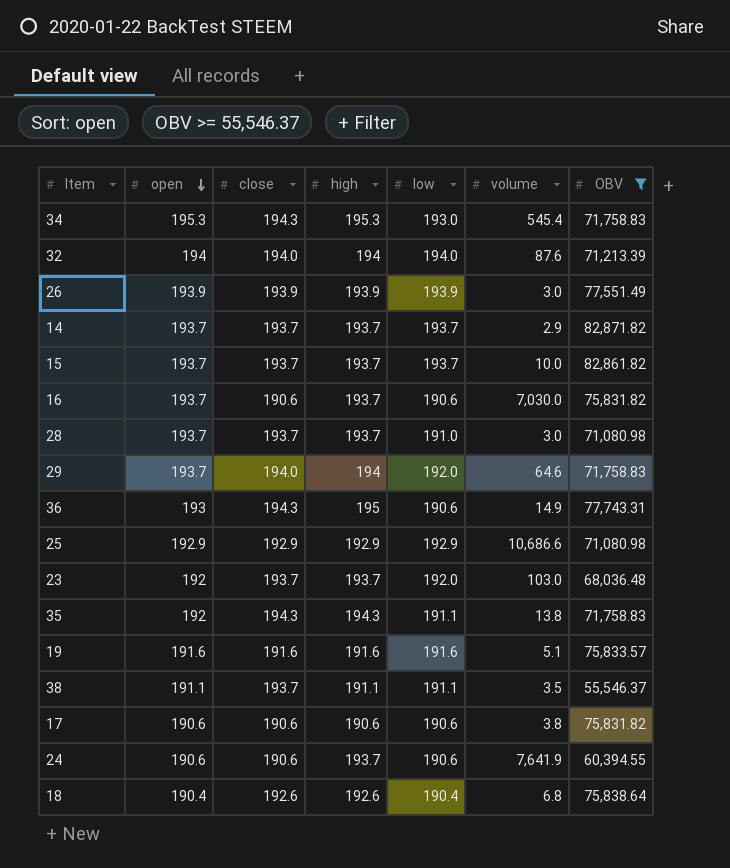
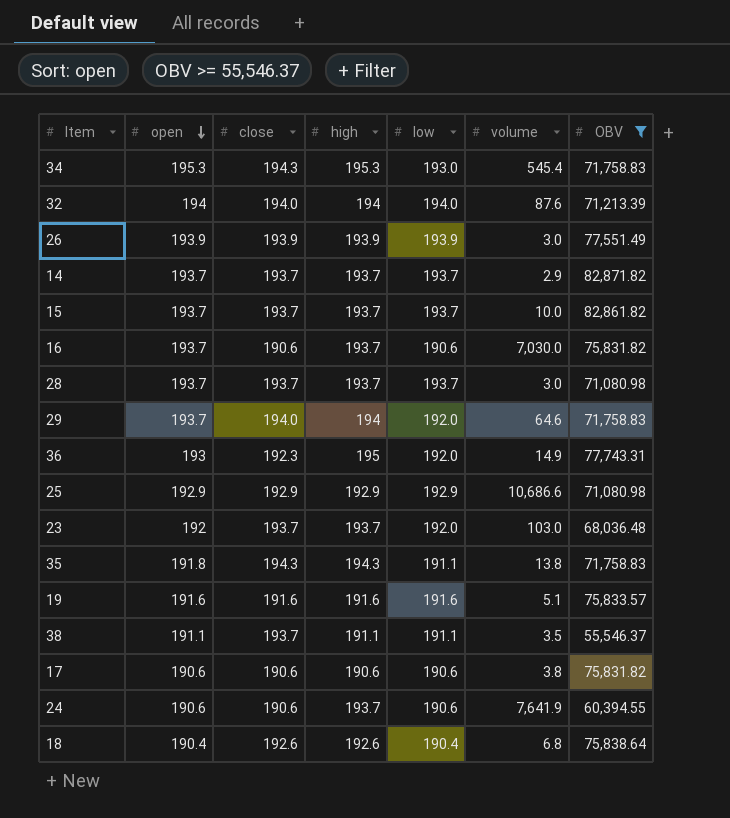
28 | low: 191.0 -> 193.7
36 | close: 194.3 -> 192.3
36 | low: 190.6 -> 192.0
35 | open: 192 -> 191.8

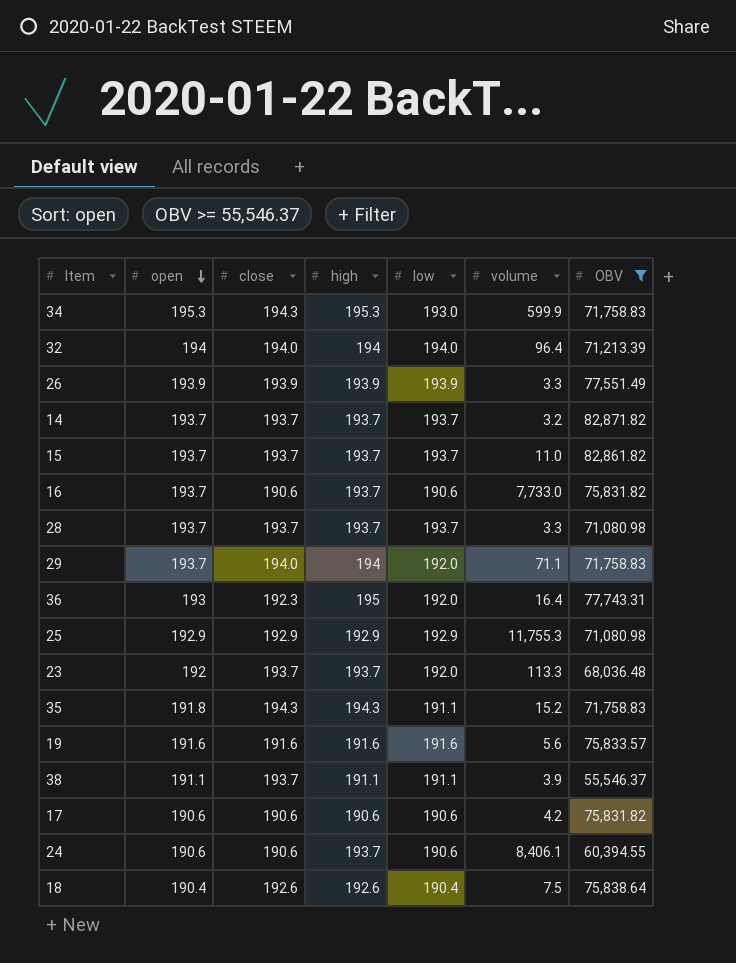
34 | volume: 545.4 -> 599.9
32 | volume: 87.6 -> 96.4
26 | volume: 3.0 -> 3.3
14 | volume: 2.9 -> 3.2
15 | volume: 10.0 -> 11.0
16 | volume: 7,030.0 -> 7,733.0
28 | volume: 3.0 -> 3.3
29 | volume: 64.6 -> 71.1
36 | volume: 14.9 -> 16.4
25 | volume: 10,686.6 -> 11,755.3
23 | volume: 103.0 -> 113.3
35 | volume: 13.8 -> 15.2
19 | volume: 5.1 -> 5.6
38 | volume: 3.5 -> 3.9
17 | volume: 3.8 -> 4.2
24 | volume: 7,641.9 -> 8,406.1
18 | volume: 6.8 -> 7.5

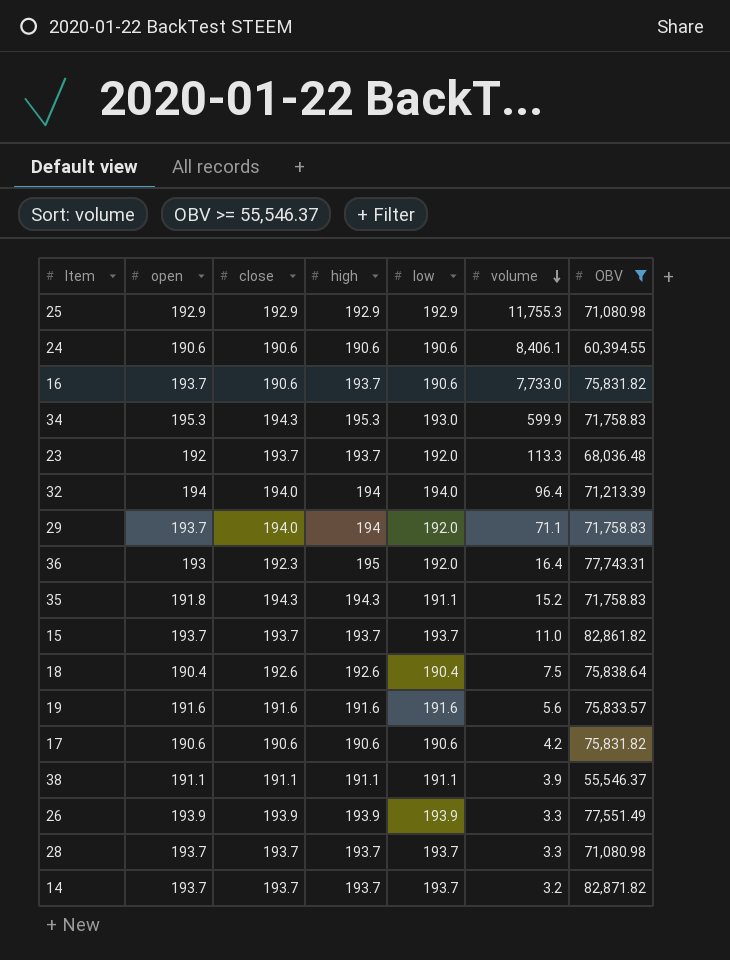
row order: open descending -> volume descending
24 | high: 193.7 -> 190.6
38 | close: 193.7 -> 191.1

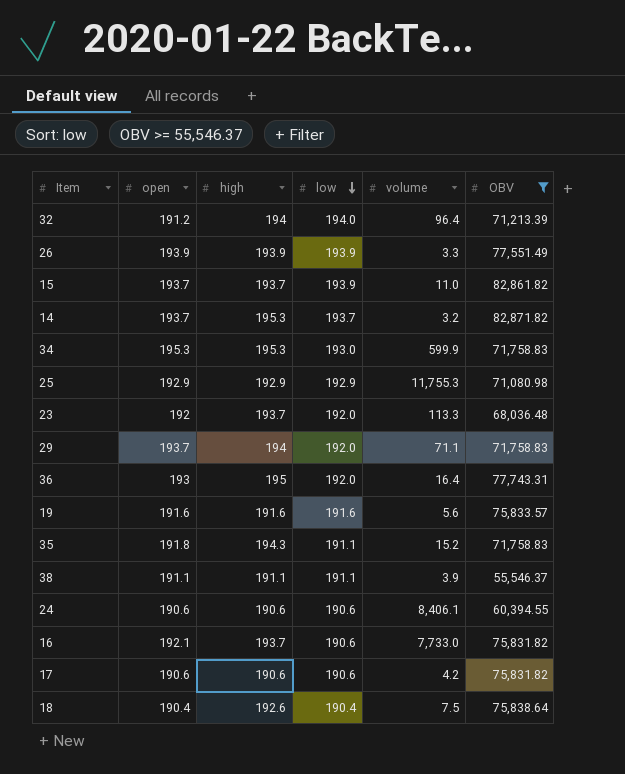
row order: volume descending -> low descending
column close | position: 3 -> none
row 28: 193.7 | 193.7 | 193.7 | 193.7 | 3.3 | 71,080.98 -> none
32 | open: 194 -> 191.2
15 | low: 193.7 -> 193.9
14 | high: 193.7 -> 195.3
16 | open: 193.7 -> 192.1

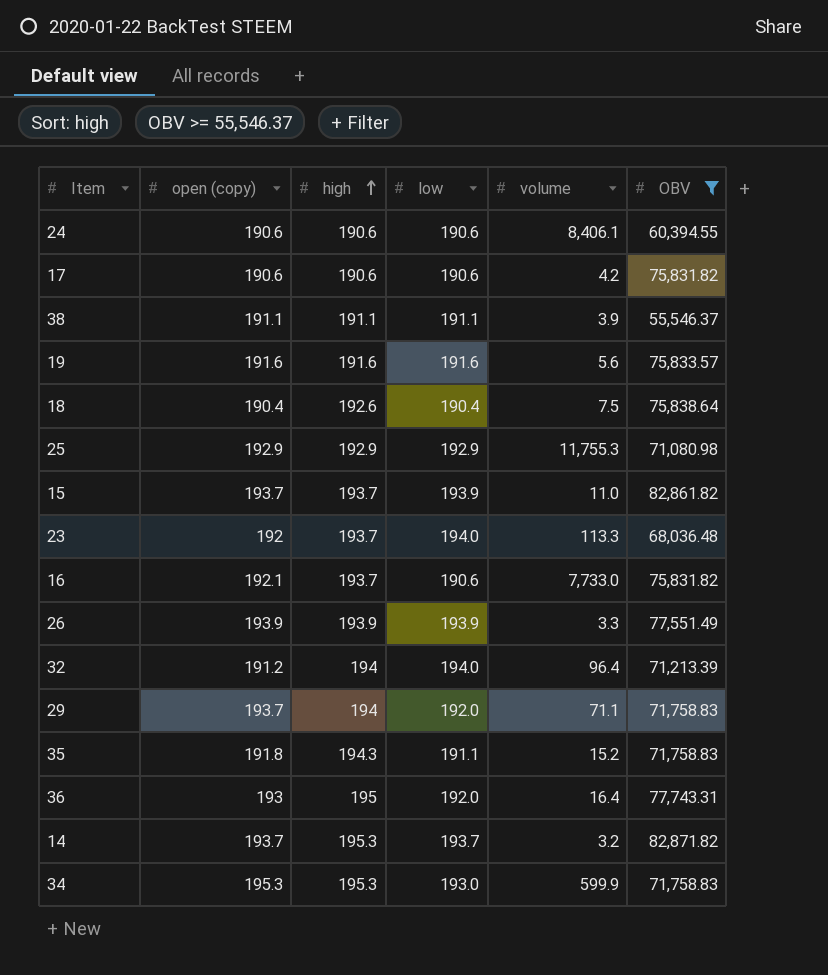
row order: low descending -> high ascending
column name: open -> open (copy)
23 | low: 192.0 -> 194.0

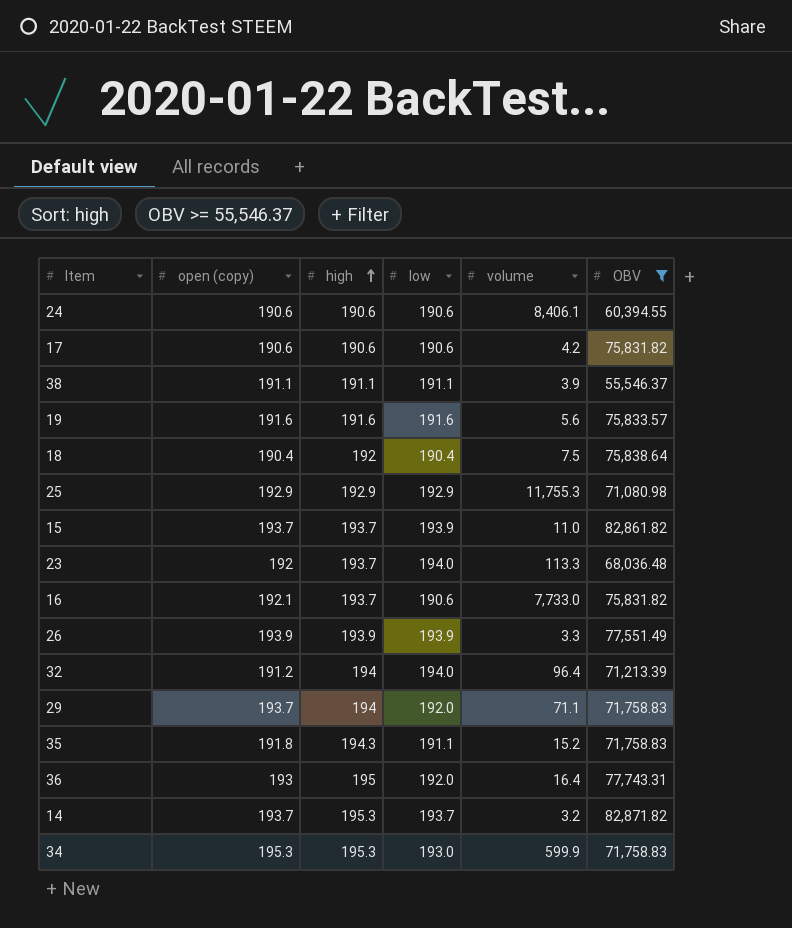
18 | high: 192.6 -> 192

